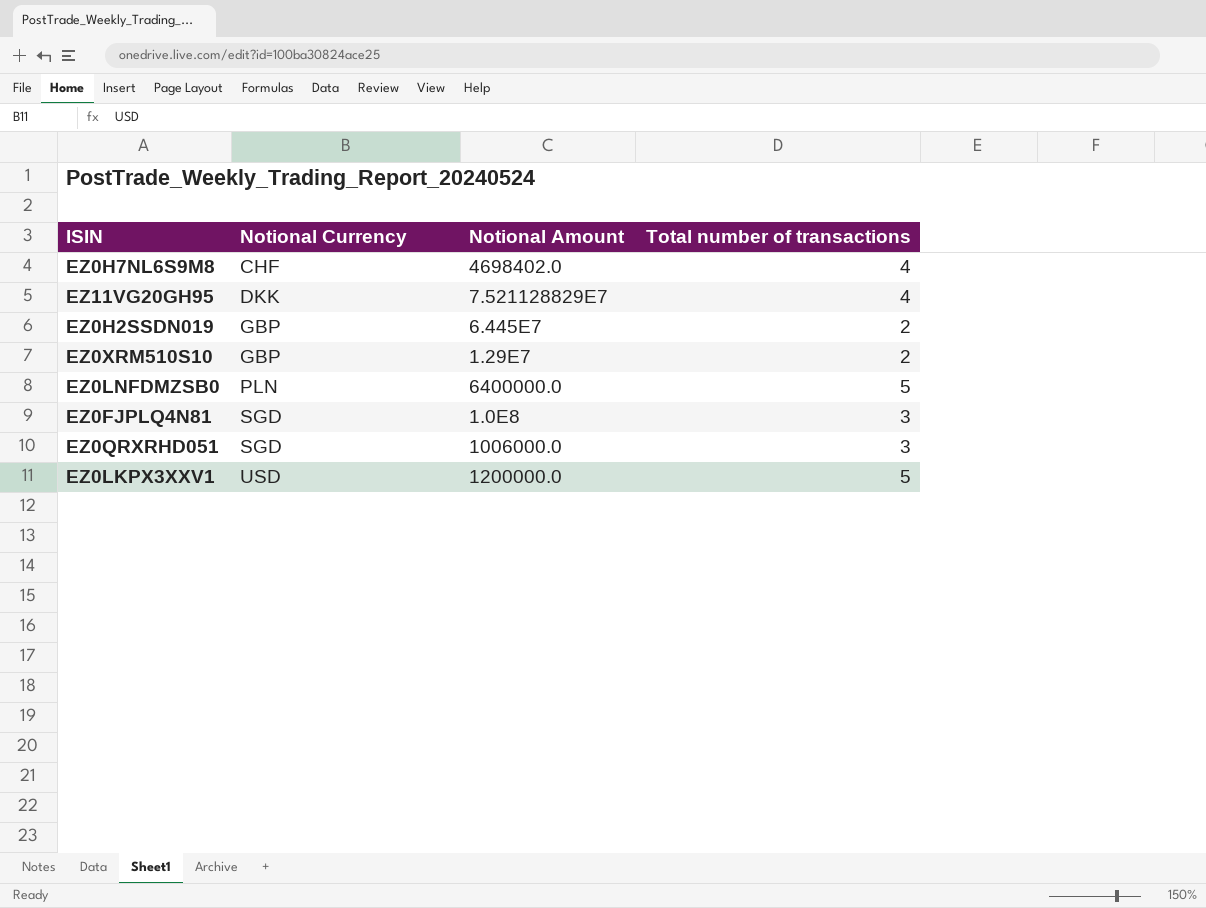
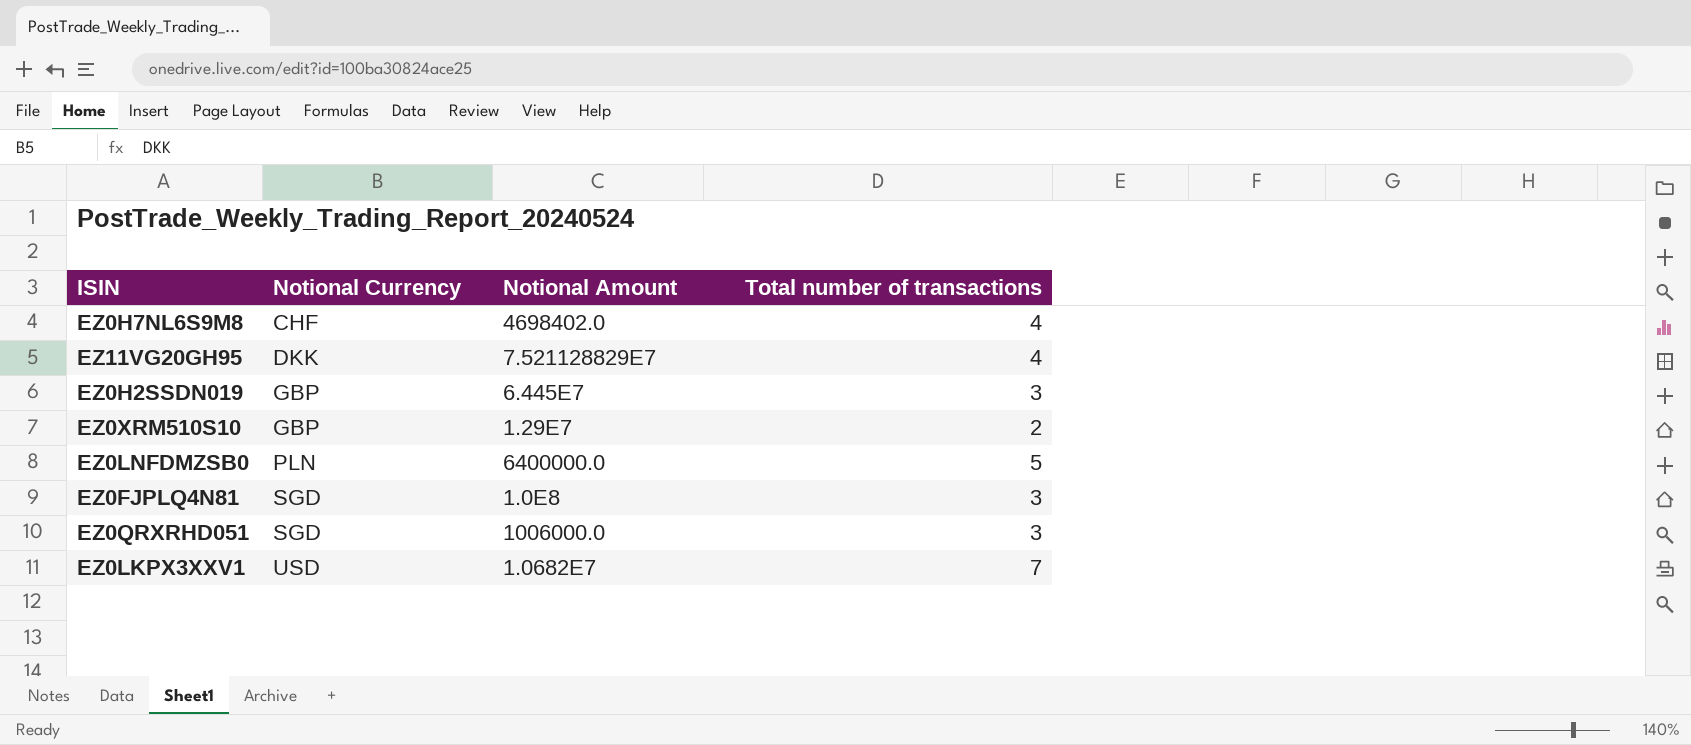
EZ0H2SSDN019 | Total number of transactions: 2 -> 3
EZ0LKPX3XXV1 | Notional Amount: 1200000.0 -> 1.0682E7
EZ0LKPX3XXV1 | Total number of transactions: 5 -> 7

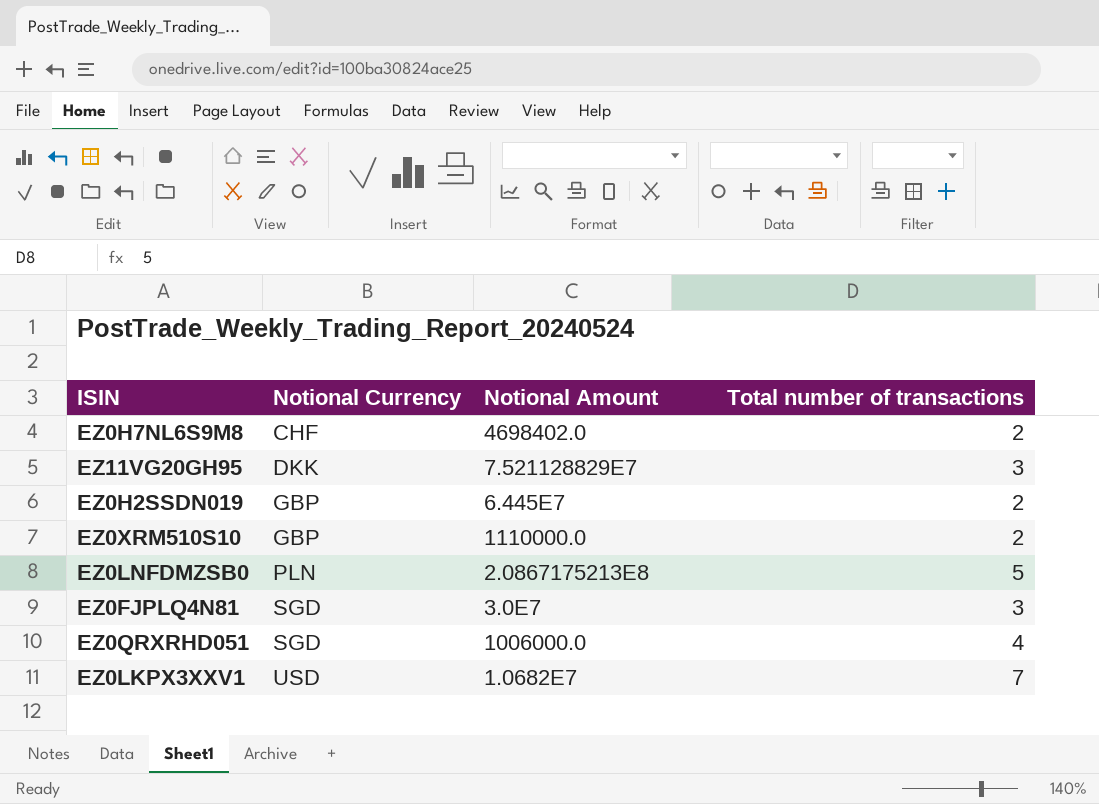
EZ0H7NL6S9M8 | Total number of transactions: 4 -> 2
EZ11VG20GH95 | Total number of transactions: 4 -> 3
EZ0H2SSDN019 | Total number of transactions: 3 -> 2
EZ0XRM510S10 | Notional Amount: 1.29E7 -> 1110000.0
EZ0LNFDMZSB0 | Notional Amount: 6400000.0 -> 2.0867175213E8
EZ0FJPLQ4N81 | Notional Amount: 1.0E8 -> 3.0E7
EZ0QRXRHD051 | Total number of transactions: 3 -> 4

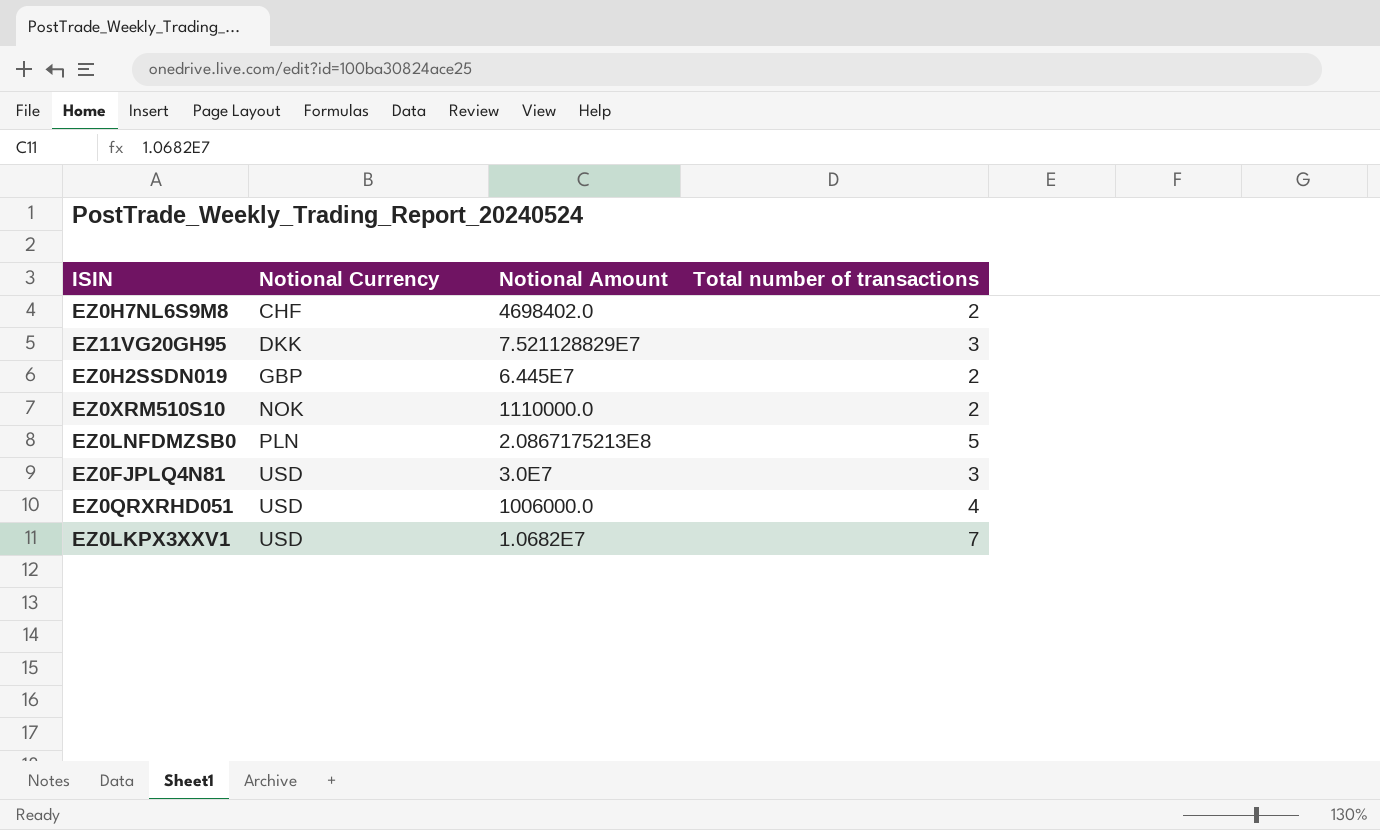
EZ0XRM510S10 | Notional Currency: GBP -> NOK
EZ0FJPLQ4N81 | Notional Currency: SGD -> USD
EZ0QRXRHD051 | Notional Currency: SGD -> USD

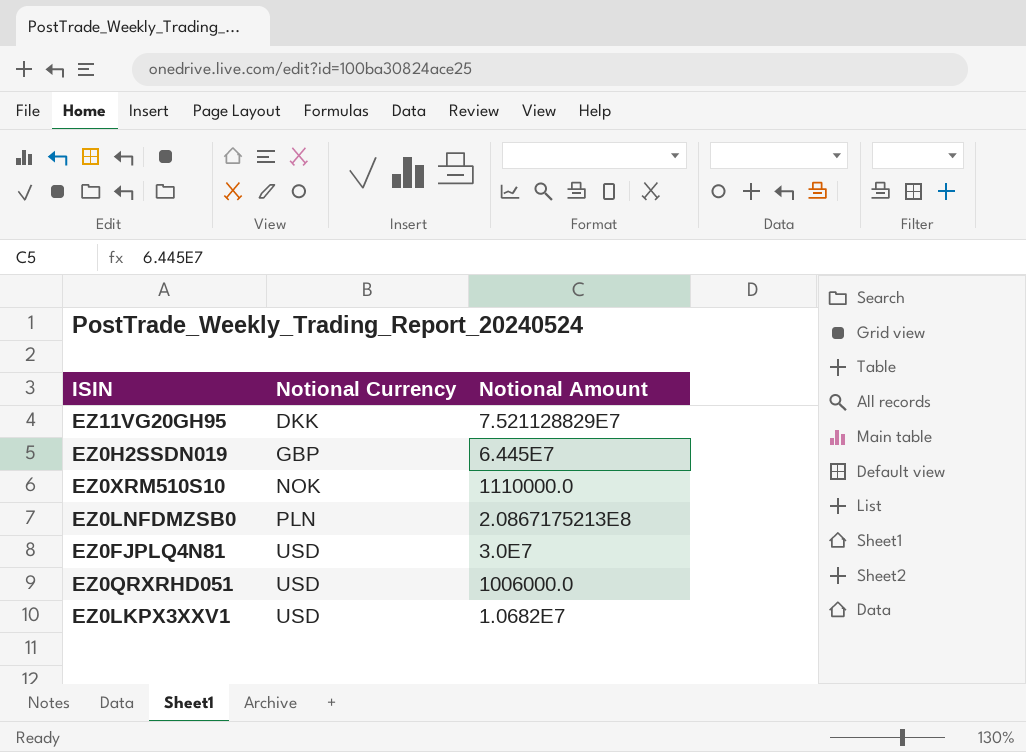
column Total number of transactions | position: 4 -> none
row EZ0H7NL6S9M8: CHF | 4698402.0 | 2 -> none

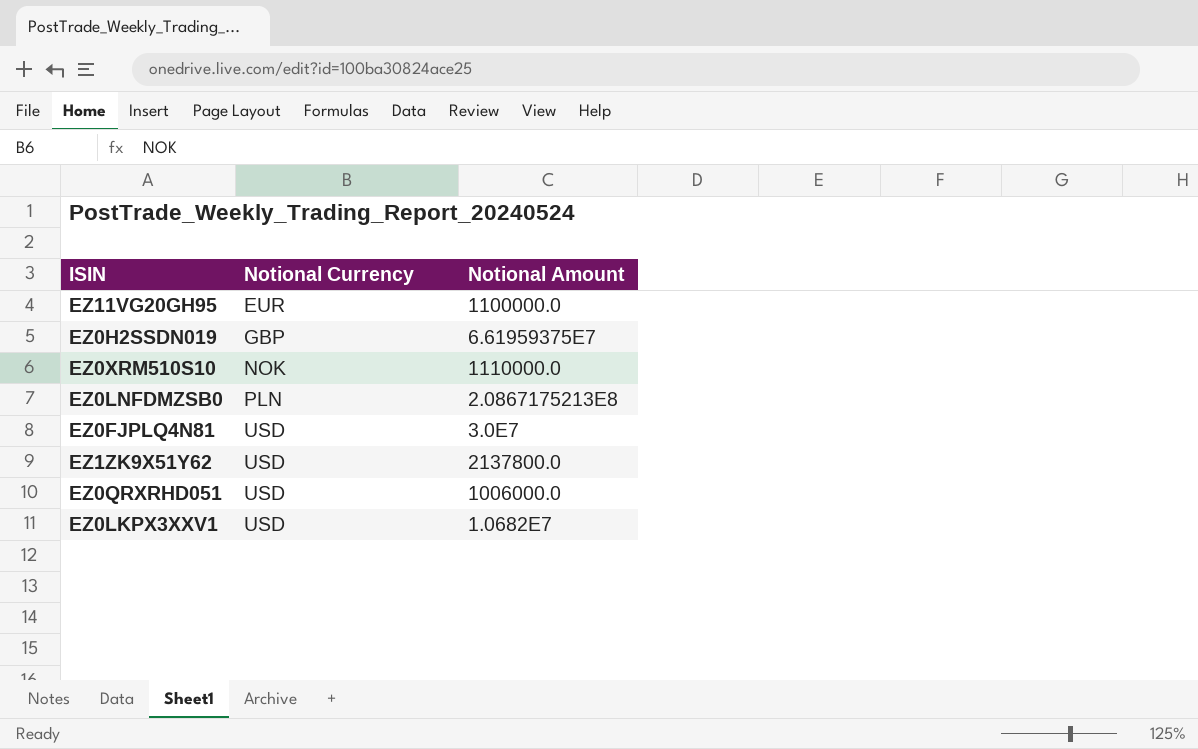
EZ11VG20GH95 | Notional Currency: DKK -> EUR
EZ11VG20GH95 | Notional Amount: 7.521128829E7 -> 1100000.0
EZ0H2SSDN019 | Notional Amount: 6.445E7 -> 6.61959375E7
row EZ1ZK9X51Y62: none -> USD | 2137800.0

